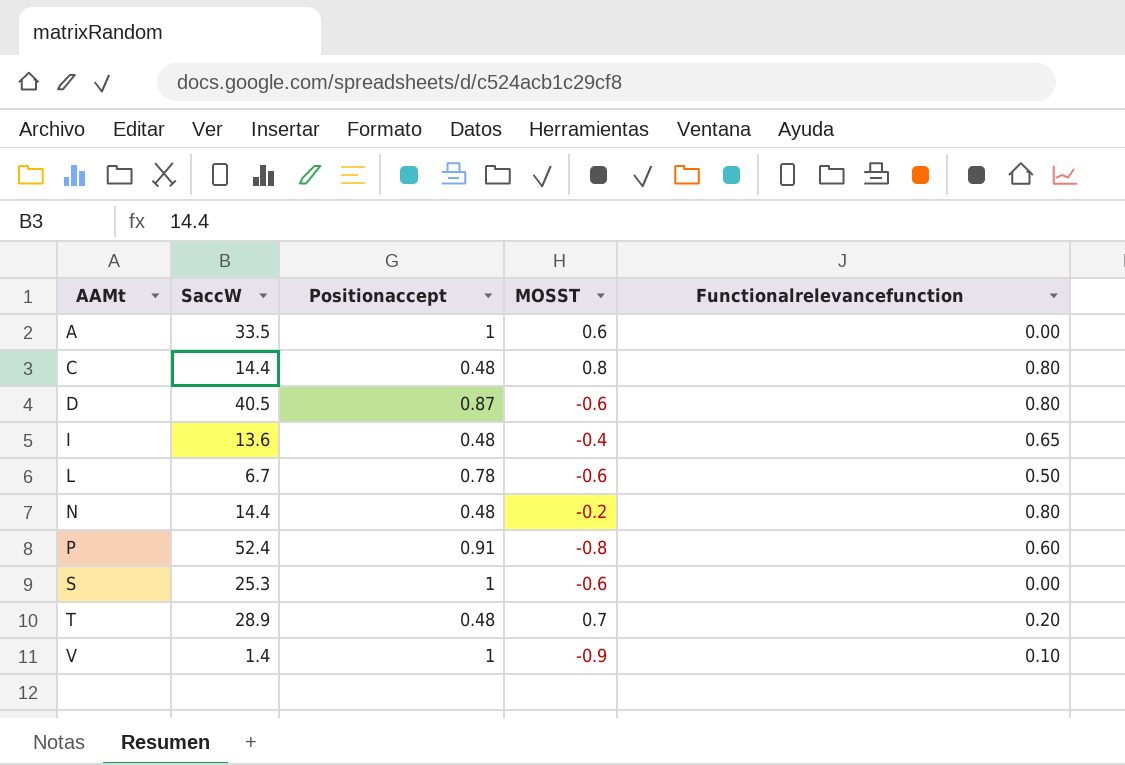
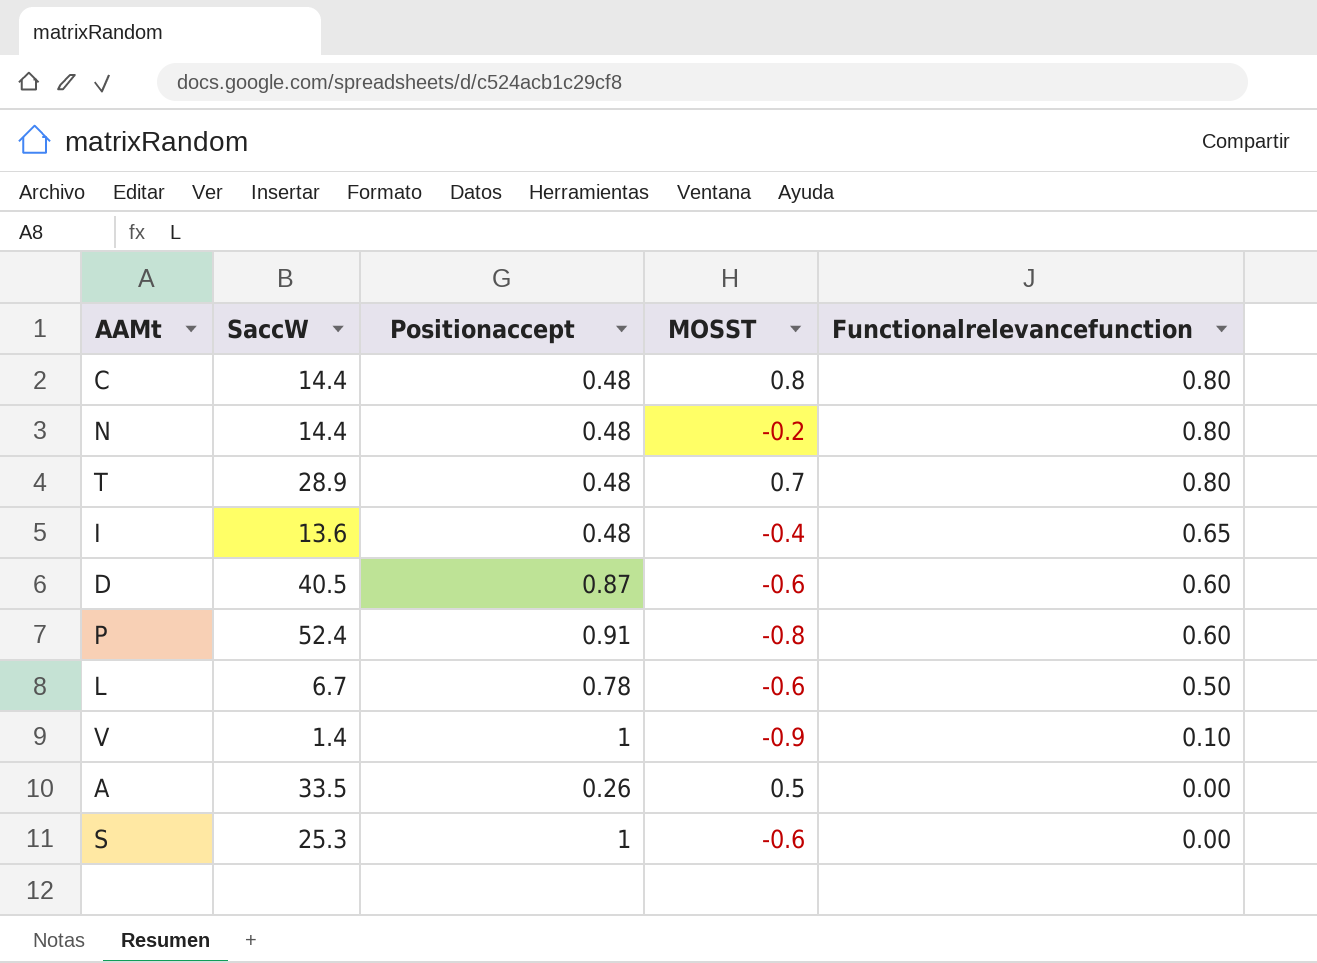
row order: AAMt ascending -> Functionalrelevancefunction descending
T | Functionalrelevancefunction: 0.20 -> 0.80
D | Functionalrelevancefunction: 0.80 -> 0.60
A | Positionaccept: 1 -> 0.26
A | MOSST: 0.6 -> 0.5

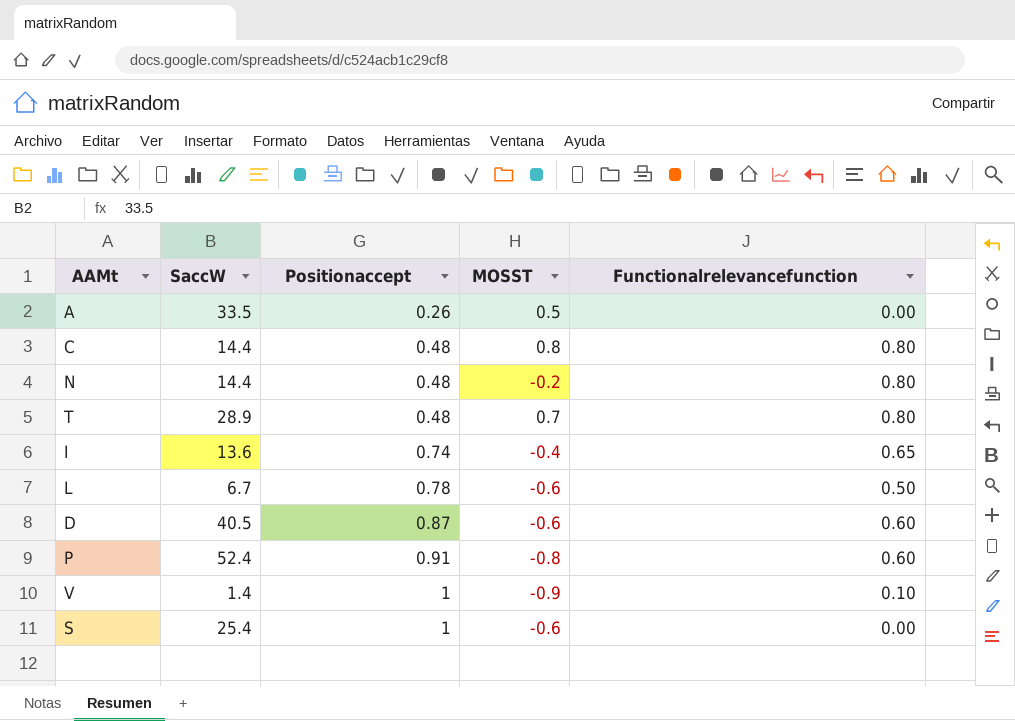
row order: Functionalrelevancefunction descending -> Positionaccept ascending
I | Positionaccept: 0.48 -> 0.74
S | SaccW: 25.3 -> 25.4

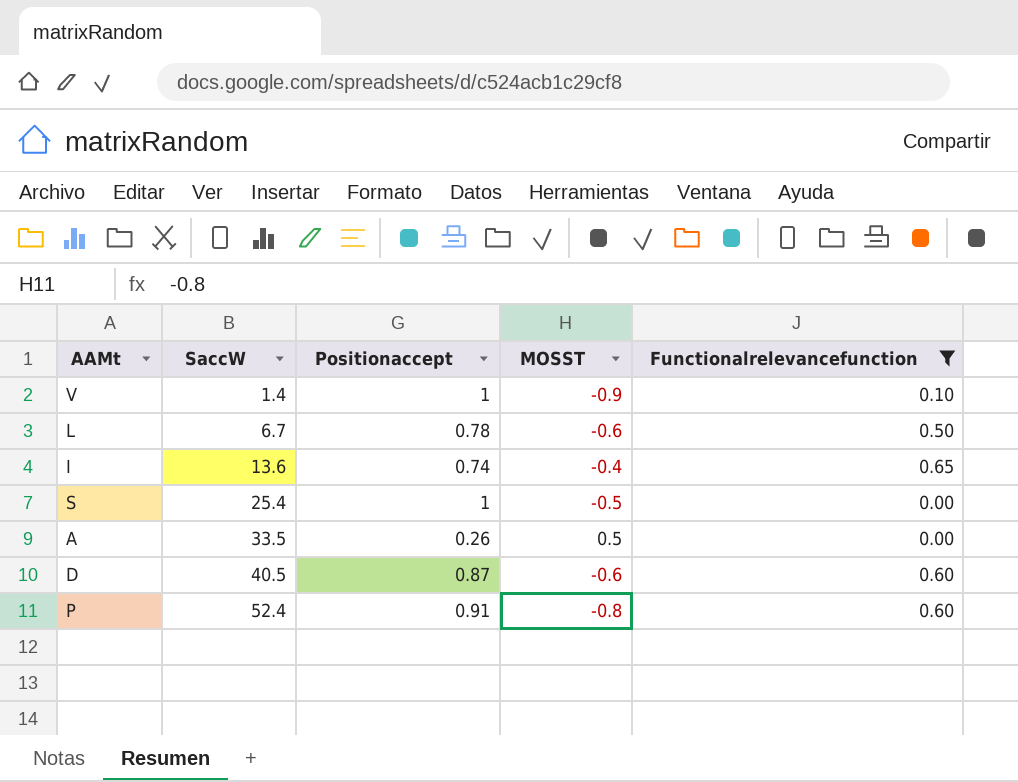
filter: none -> Functionalrelevancefunction != 0.80
row order: Positionaccept ascending -> SaccW ascending
S | MOSST: -0.6 -> -0.5

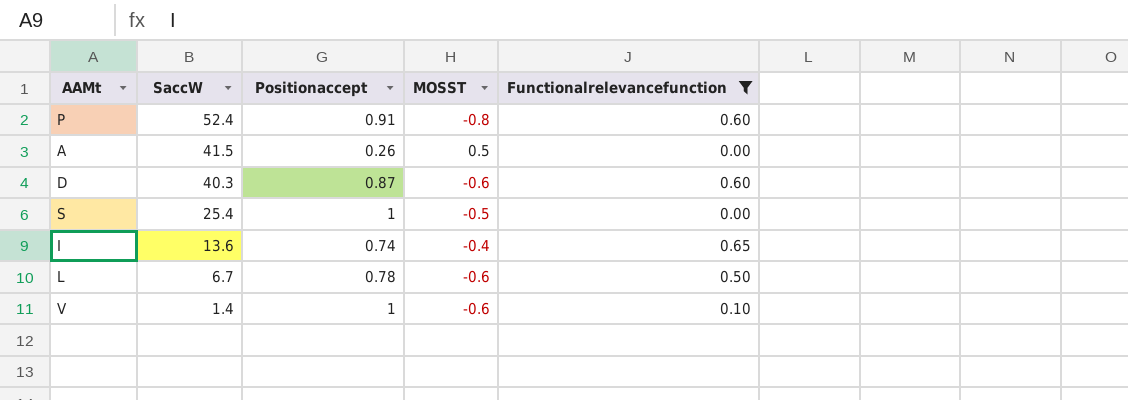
row order: SaccW ascending -> SaccW descending
A | SaccW: 33.5 -> 41.5
D | SaccW: 40.5 -> 40.3
V | MOSST: -0.9 -> -0.6

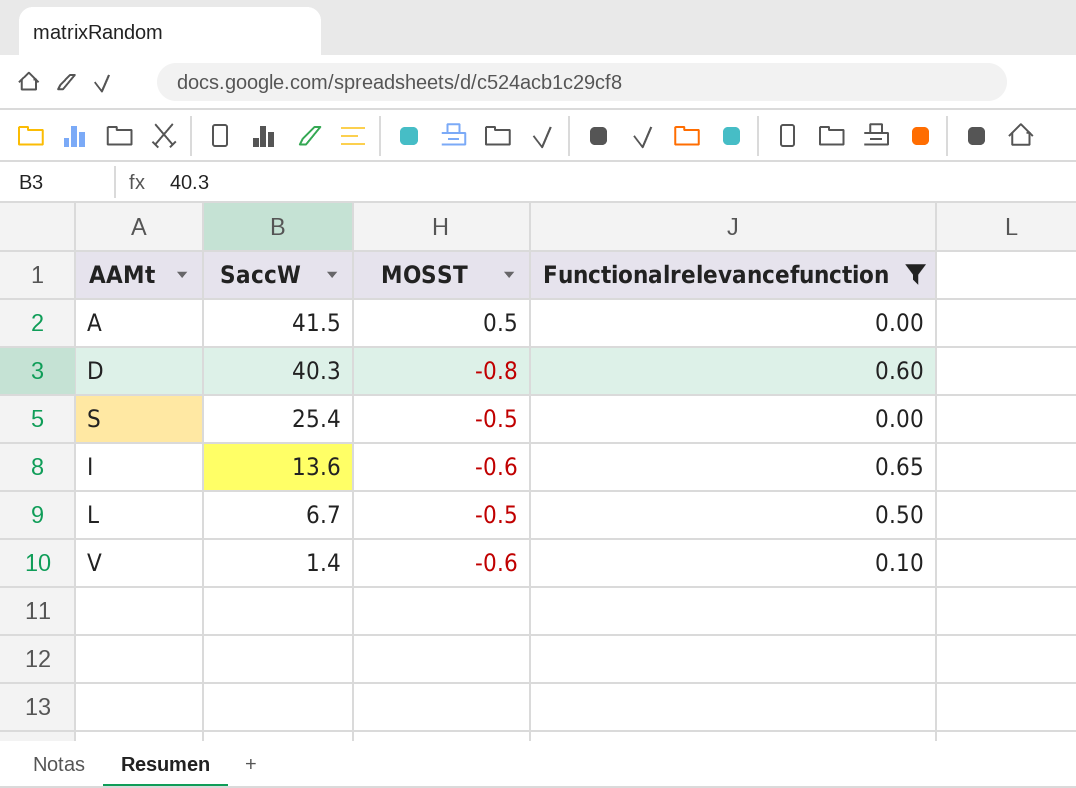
column Positionaccept | position: 3 -> none
row P: 52.4 | 0.91 | -0.8 | 0.60 -> none
D | MOSST: -0.6 -> -0.8
I | MOSST: -0.4 -> -0.6
L | MOSST: -0.6 -> -0.5

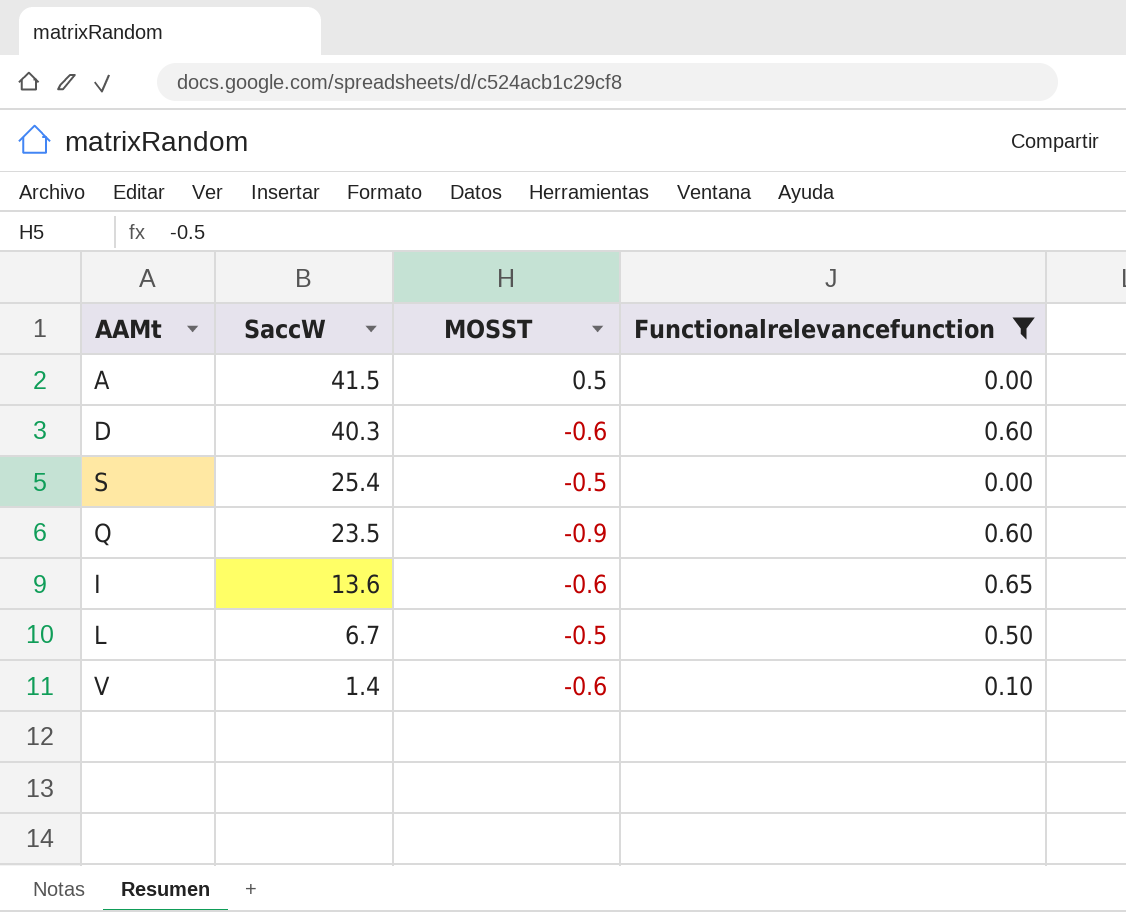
D | MOSST: -0.8 -> -0.6
row Q: none -> 23.5 | -0.9 | 0.60

